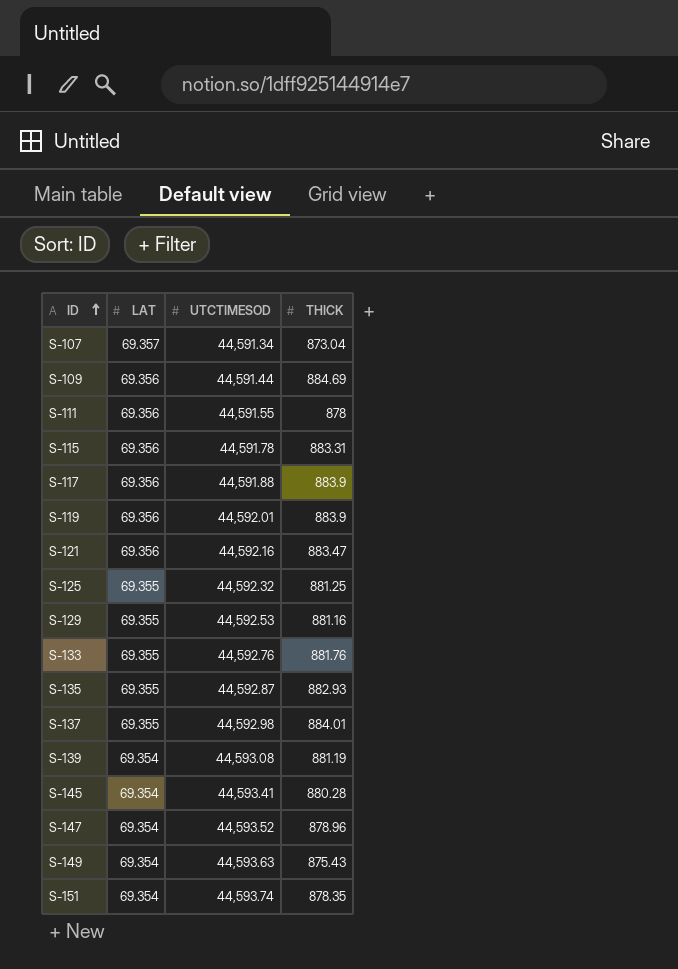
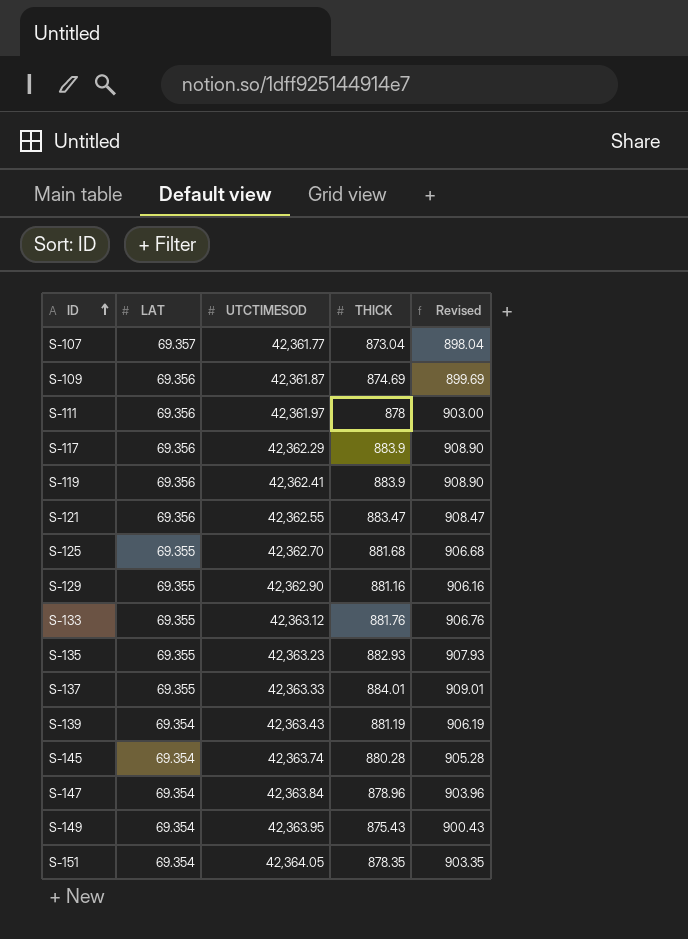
column Revised | formula: none -> [THICK] + 25
row S-115: 69.356 | 44,591.78 | 883.31 -> none
S-107 | UTCTIMESOD: 44,591.34 -> 42,361.77
S-109 | UTCTIMESOD: 44,591.44 -> 42,361.87
S-109 | THICK: 884.69 -> 874.69
S-111 | UTCTIMESOD: 44,591.55 -> 42,361.97
S-117 | UTCTIMESOD: 44,591.88 -> 42,362.29
S-119 | UTCTIMESOD: 44,592.01 -> 42,362.41
S-121 | UTCTIMESOD: 44,592.16 -> 42,362.55
S-125 | UTCTIMESOD: 44,592.32 -> 42,362.70
S-125 | THICK: 881.25 -> 881.68
S-129 | UTCTIMESOD: 44,592.53 -> 42,362.90
S-133 | UTCTIMESOD: 44,592.76 -> 42,363.12
S-135 | UTCTIMESOD: 44,592.87 -> 42,363.23
S-137 | UTCTIMESOD: 44,592.98 -> 42,363.33
S-139 | UTCTIMESOD: 44,593.08 -> 42,363.43
S-145 | UTCTIMESOD: 44,593.41 -> 42,363.74
S-147 | UTCTIMESOD: 44,593.52 -> 42,363.84
S-149 | UTCTIMESOD: 44,593.63 -> 42,363.95
S-151 | UTCTIMESOD: 44,593.74 -> 42,364.05

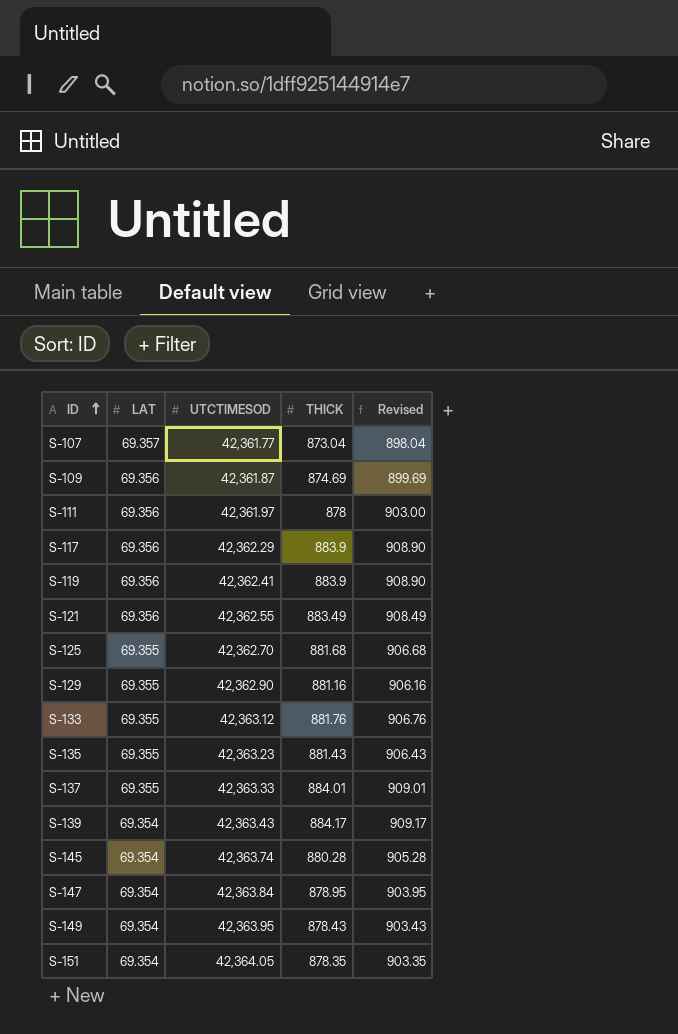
S-121 | THICK: 883.47 -> 883.49
S-121 | Revised: 908.47 -> 908.49
S-135 | THICK: 882.93 -> 881.43
S-135 | Revised: 907.93 -> 906.43
S-139 | THICK: 881.19 -> 884.17
S-139 | Revised: 906.19 -> 909.17
S-147 | THICK: 878.96 -> 878.95
S-147 | Revised: 903.96 -> 903.95
S-149 | THICK: 875.43 -> 878.43
S-149 | Revised: 900.43 -> 903.43

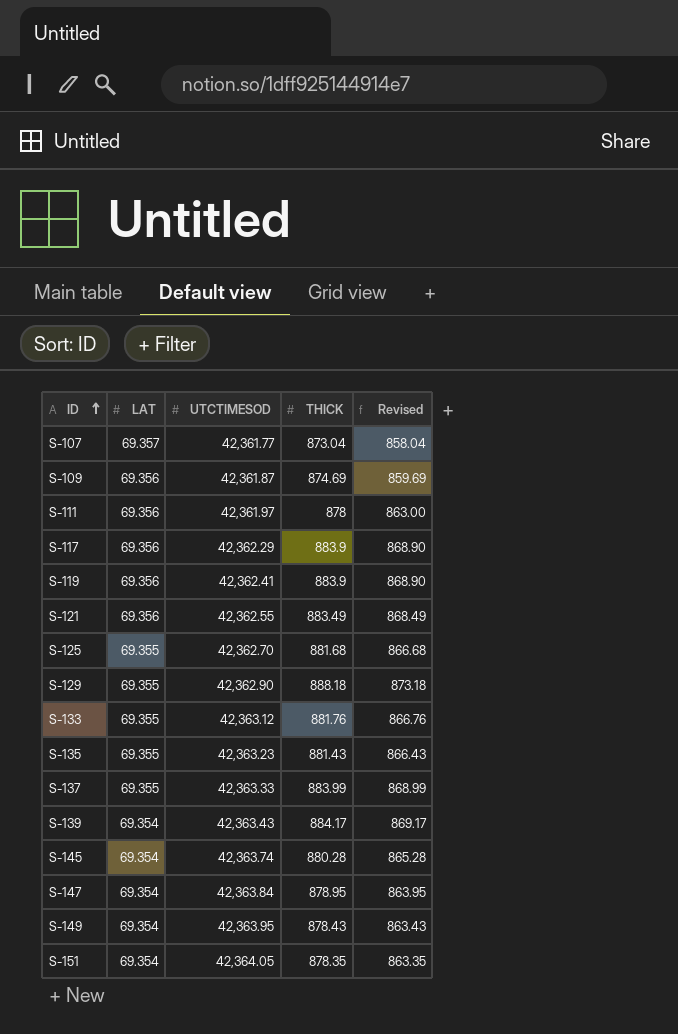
column Revised | formula: [THICK] + 25 -> [THICK] - 15
S-129 | THICK: 881.16 -> 888.18
S-137 | THICK: 884.01 -> 883.99

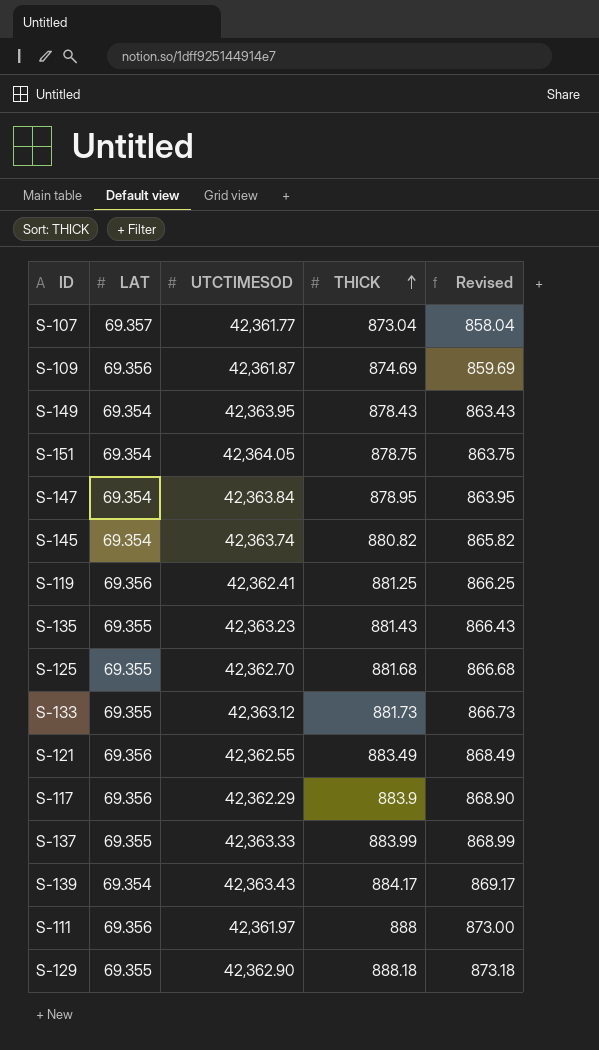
row order: ID ascending -> THICK ascending
S-151 | THICK: 878.35 -> 878.75
S-151 | Revised: 863.35 -> 863.75
S-145 | THICK: 880.28 -> 880.82
S-145 | Revised: 865.28 -> 865.82
S-119 | THICK: 883.9 -> 881.25
S-119 | Revised: 868.90 -> 866.25
S-133 | THICK: 881.76 -> 881.73
S-133 | Revised: 866.76 -> 866.73
S-111 | THICK: 878 -> 888
S-111 | Revised: 863.00 -> 873.00

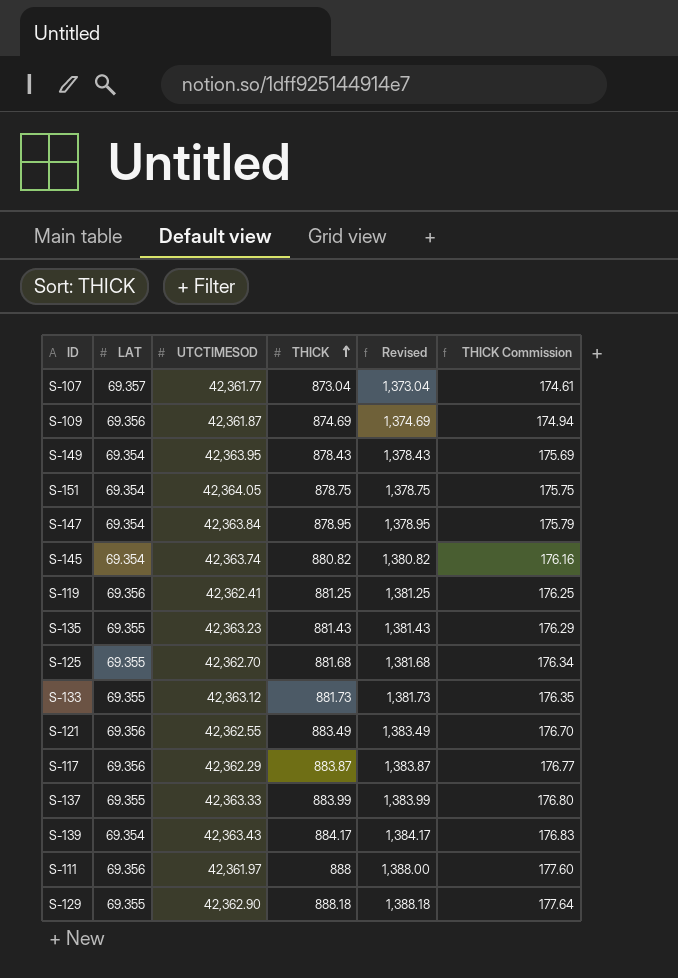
column Revised | formula: [THICK] - 15 -> [THICK] + 500
column THICK Commission | formula: none -> [THICK] * 0.2
S-117 | THICK: 883.9 -> 883.87

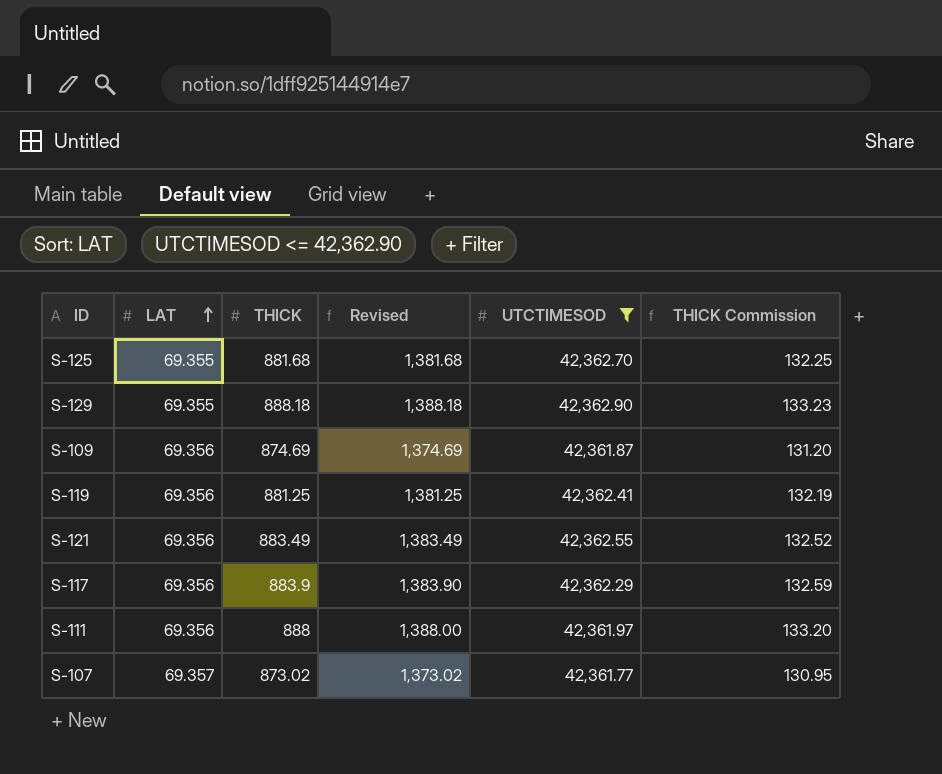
filter: none -> UTCTIMESOD <= 42,362.90
row order: THICK ascending -> LAT ascending
column UTCTIMESOD | position: 3 -> 5
column THICK Commission | formula: [THICK] * 0.2 -> [THICK] * 0.15
S-117 | THICK: 883.87 -> 883.9
S-117 | Revised: 1,383.87 -> 1,383.90
S-107 | THICK: 873.04 -> 873.02
S-107 | Revised: 1,373.04 -> 1,373.02

